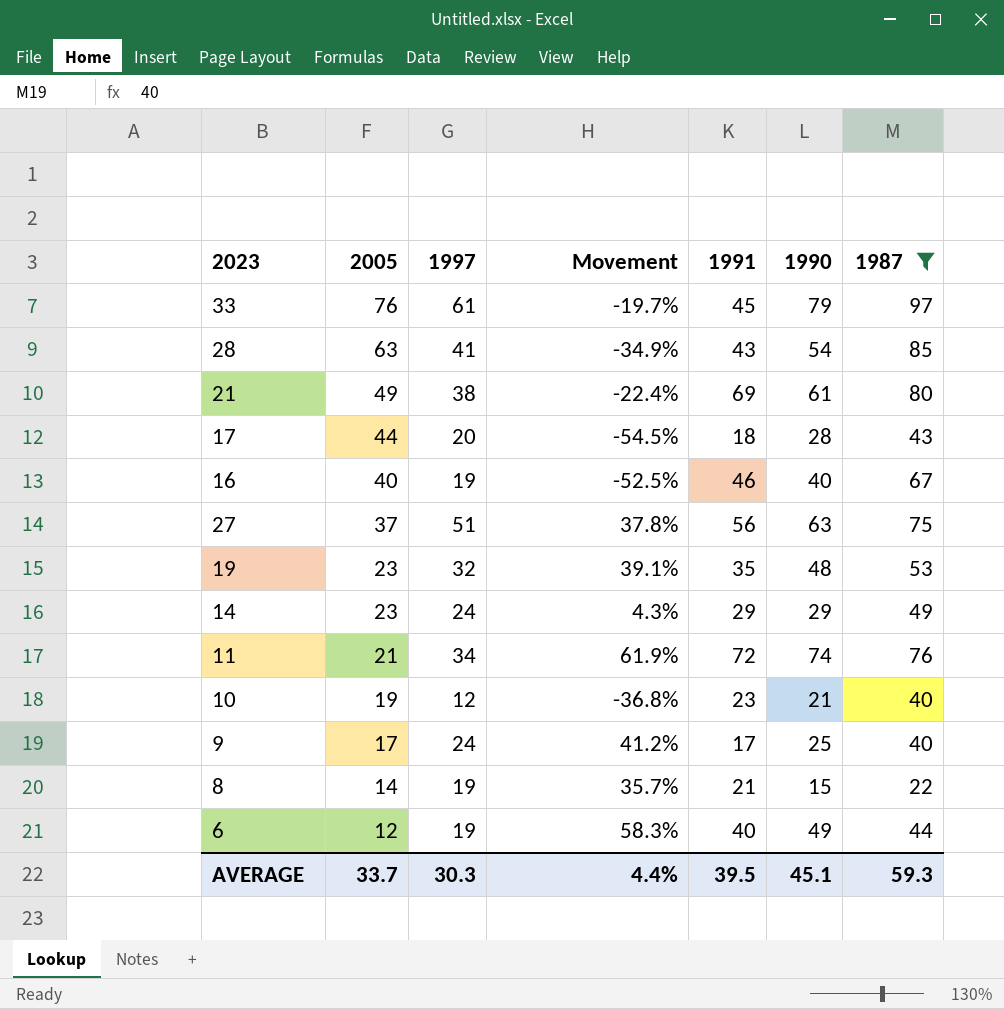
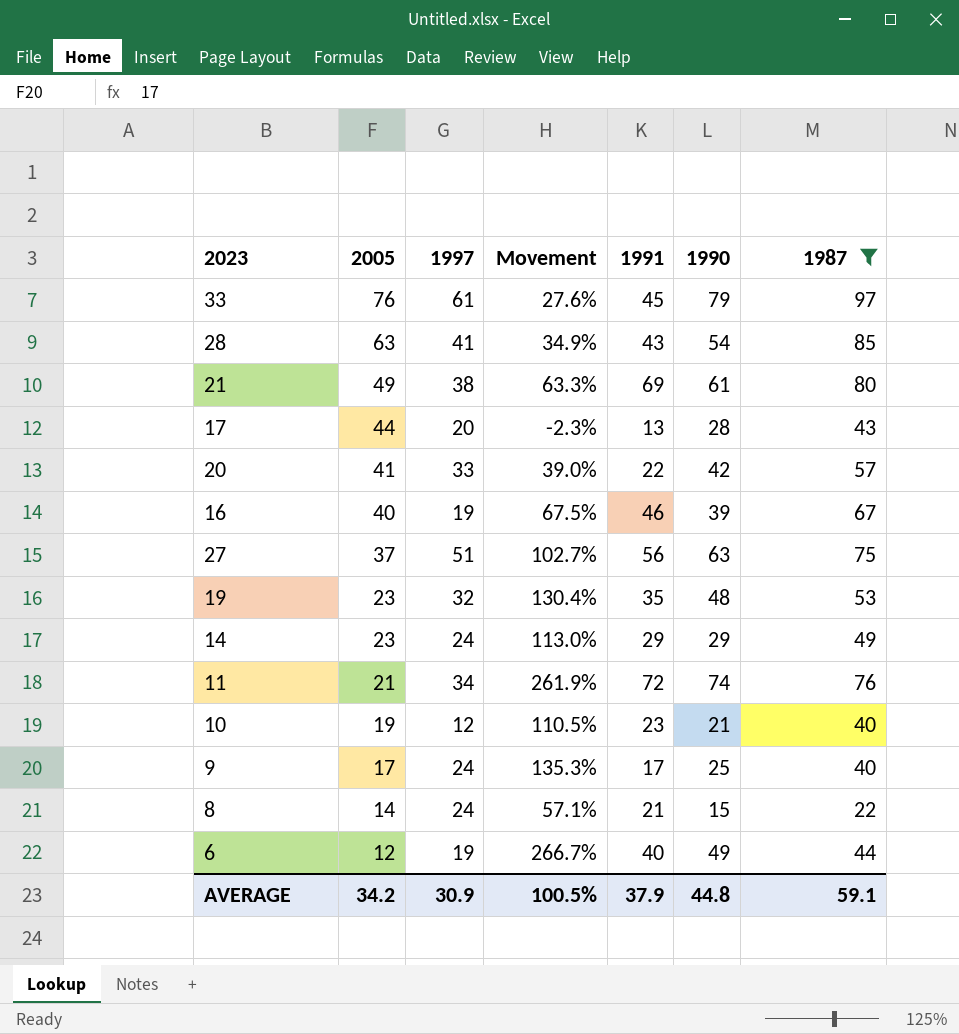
column Movement | formula: ([1997] - [2005]) / [2005] -> ([1987] - [2005]) / [2005]
17 | 1991: 18 -> 13
row 20: none -> 41 | 33 | 39.0% | 22 | 42 | 57
16 | 1990: 40 -> 39
8 | 1997: 19 -> 24
AVERAGE | 2005: 33.7 -> 34.2
AVERAGE | 1997: 30.3 -> 30.9
AVERAGE | Movement: 4.4% -> 100.5%
AVERAGE | 1991: 39.5 -> 37.9
AVERAGE | 1990: 45.1 -> 44.8
AVERAGE | 1987: 59.3 -> 59.1

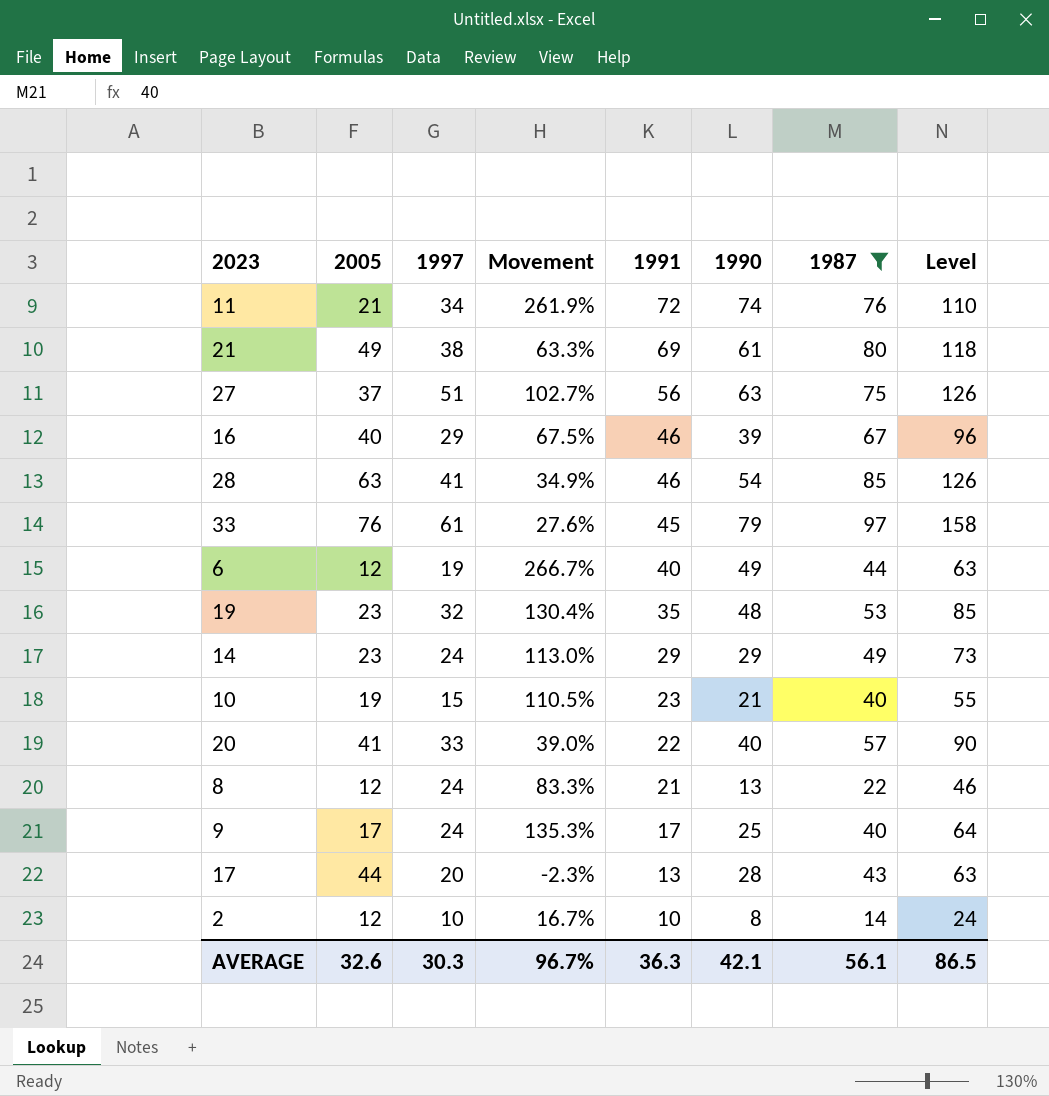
row order: 2005 descending -> 1991 descending
column Level | formula: none -> [1997] + [1987]
16 | 1997: 19 -> 29
28 | 1991: 43 -> 46
10 | 1997: 12 -> 15
20 | 1990: 42 -> 40
8 | 2005: 14 -> 12
8 | Movement: 57.1% -> 83.3%
8 | 1990: 15 -> 13
row 2: none -> 12 | 10 | 16.7% | 10 | 8 | 14 | 24
AVERAGE | 2005: 34.2 -> 32.6
AVERAGE | 1997: 30.9 -> 30.3
AVERAGE | Movement: 100.5% -> 96.7%
AVERAGE | 1991: 37.9 -> 36.3
AVERAGE | 1990: 44.8 -> 42.1
AVERAGE | 1987: 59.1 -> 56.1

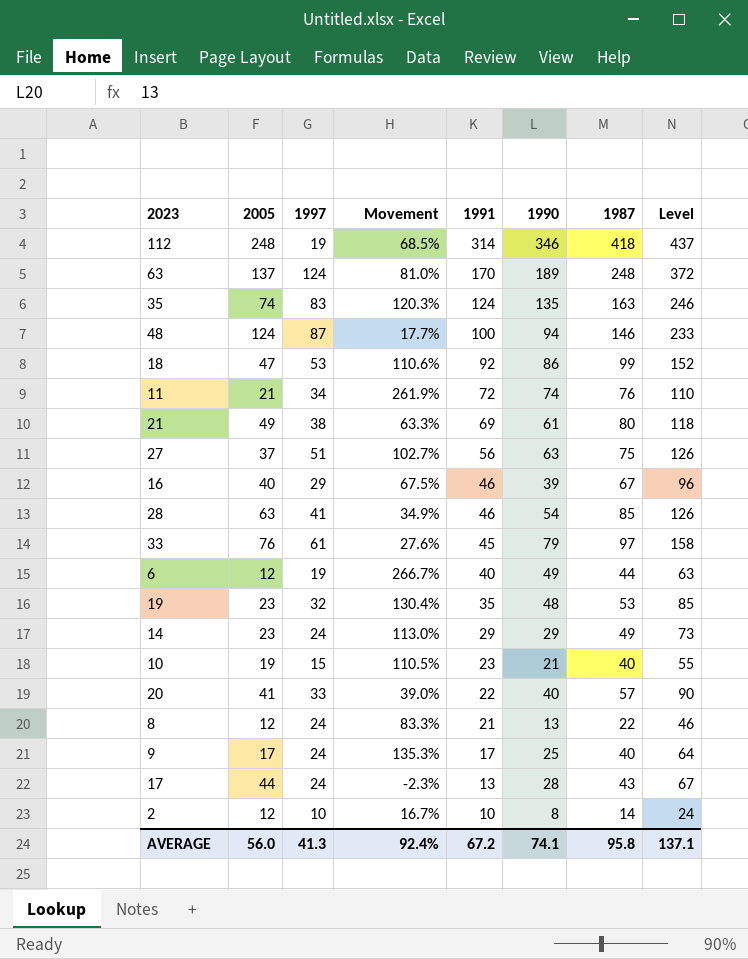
filter: 1987 <= 97 -> none
17 | 1997: 20 -> 24
17 | Level: 63 -> 67
AVERAGE | 2005: 32.6 -> 56.0
AVERAGE | 1997: 30.3 -> 41.3
AVERAGE | Movement: 96.7% -> 92.4%
AVERAGE | 1991: 36.3 -> 67.2
AVERAGE | 1990: 42.1 -> 74.1
AVERAGE | 1987: 56.1 -> 95.8
AVERAGE | Level: 86.5 -> 137.1

